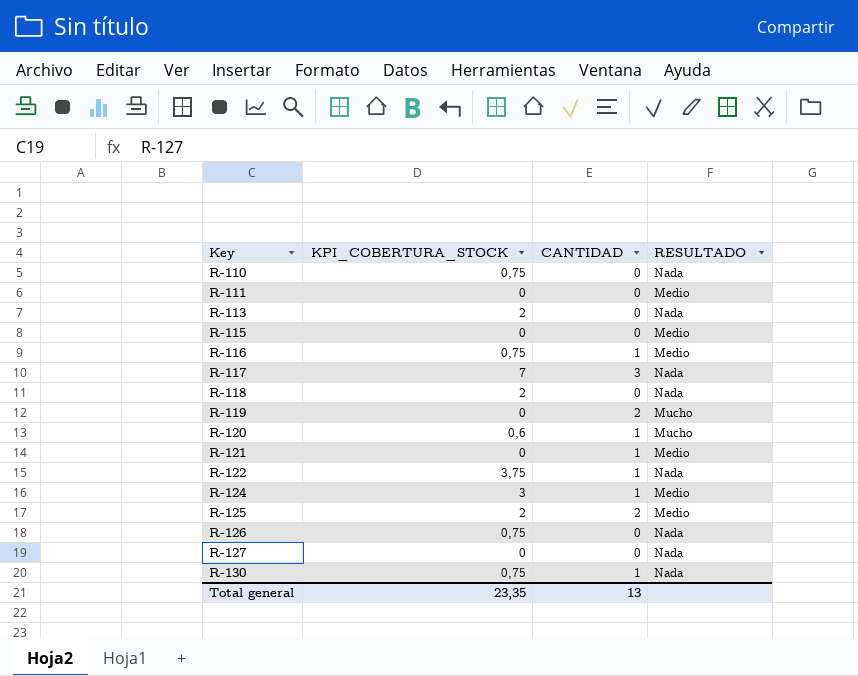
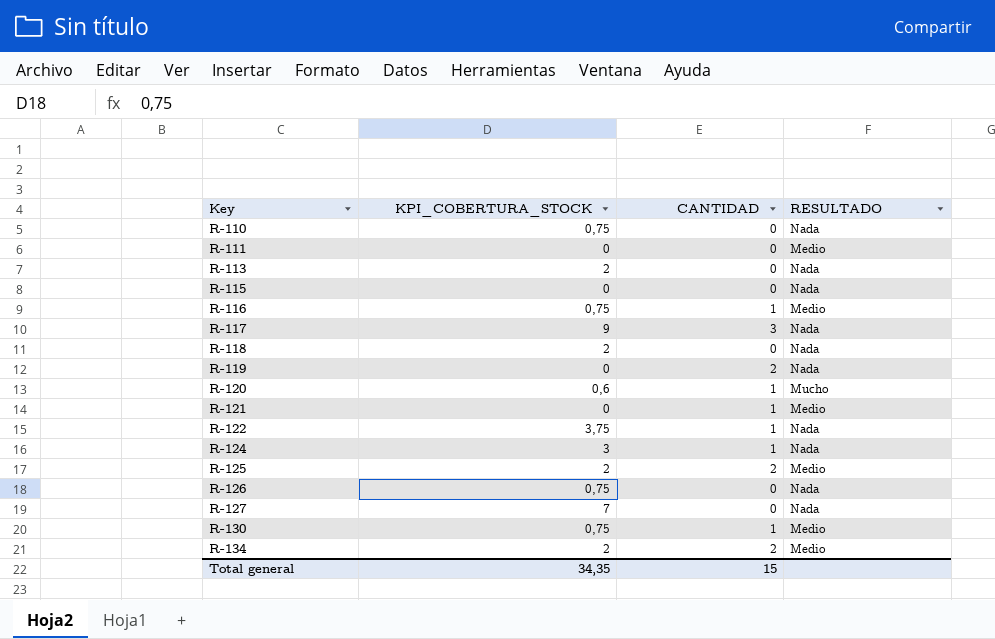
R-115 | RESULTADO: Medio -> Nada
R-117 | KPI_COBERTURA_STOCK: 7 -> 9
R-119 | RESULTADO: Mucho -> Nada
R-124 | RESULTADO: Medio -> Nada
R-127 | KPI_COBERTURA_STOCK: 0 -> 7
R-130 | RESULTADO: Nada -> Medio
row R-134: none -> 2 | 2 | Medio
Total general | KPI_COBERTURA_STOCK: 23,35 -> 34,35
Total general | CANTIDAD: 13 -> 15

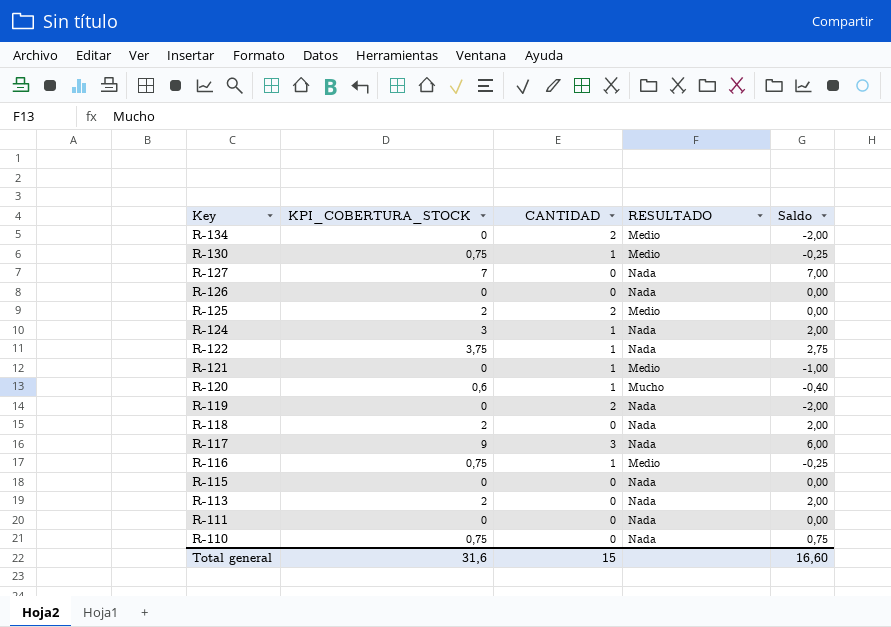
row order: Key ascending -> Key descending
column Saldo | formula: none -> [KPI_COBERTURA_STOCK] - [CANTIDAD]
R-134 | KPI_COBERTURA_STOCK: 2 -> 0
R-126 | KPI_COBERTURA_STOCK: 0,75 -> 0
R-111 | RESULTADO: Medio -> Nada
Total general | KPI_COBERTURA_STOCK: 34,35 -> 31,6

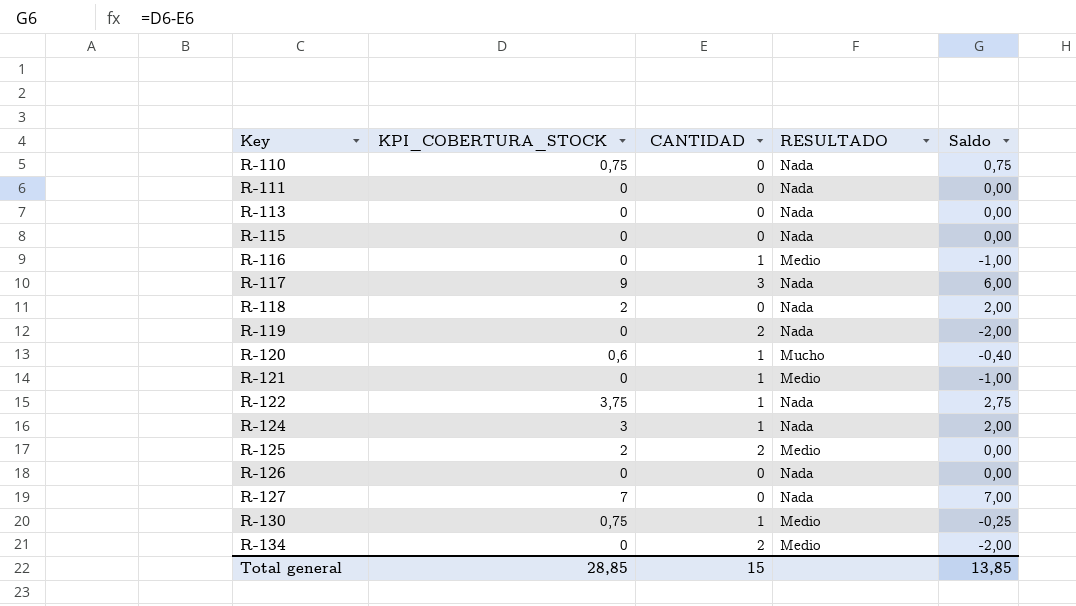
row order: Key descending -> Key ascending
R-113 | KPI_COBERTURA_STOCK: 2 -> 0
R-113 | Saldo: 2,00 -> 0,00
R-116 | KPI_COBERTURA_STOCK: 0,75 -> 0
R-116 | Saldo: -0,25 -> -1,00
Total general | KPI_COBERTURA_STOCK: 31,6 -> 28,85
Total general | Saldo: 16,60 -> 13,85

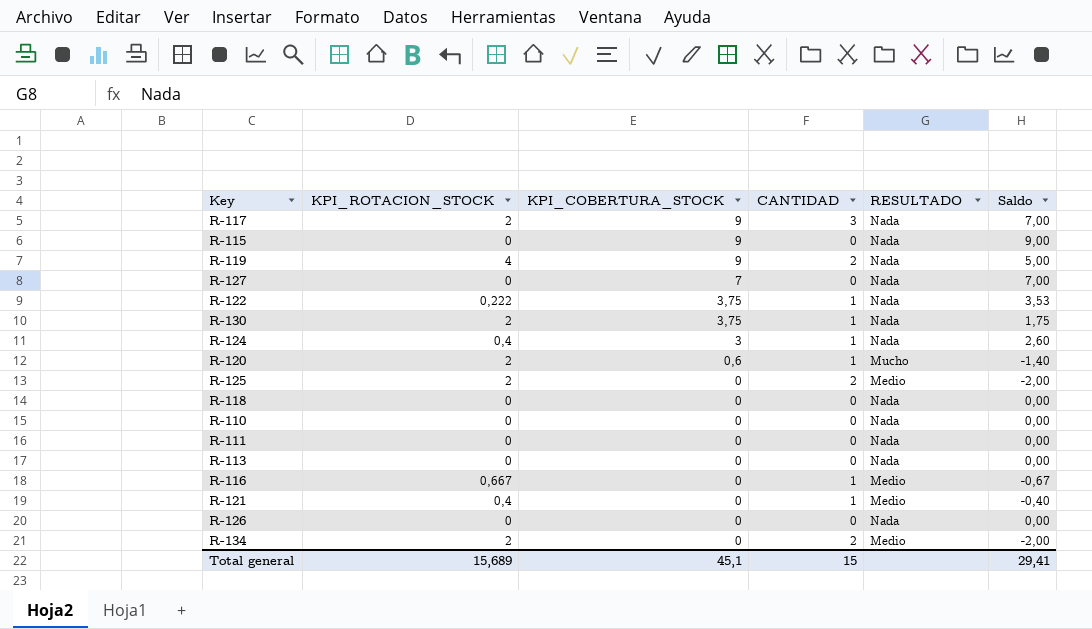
row order: Key ascending -> KPI_COBERTURA_STOCK descending
column KPI_ROTACION_STOCK | position: none -> 2
column Saldo | formula: [KPI_COBERTURA_STOCK] - [CANTIDAD] -> [KPI_COBERTURA_STOCK] - [KPI_ROTACION_STOCK]
R-115 | KPI_COBERTURA_STOCK: 0 -> 9
R-119 | KPI_COBERTURA_STOCK: 0 -> 9
R-130 | KPI_COBERTURA_STOCK: 0,75 -> 3,75
R-130 | RESULTADO: Medio -> Nada
R-125 | KPI_COBERTURA_STOCK: 2 -> 0
R-118 | KPI_COBERTURA_STOCK: 2 -> 0
R-110 | KPI_COBERTURA_STOCK: 0,75 -> 0
Total general | KPI_COBERTURA_STOCK: 28,85 -> 45,1
Total general | Saldo: 13,85 -> 29,41

